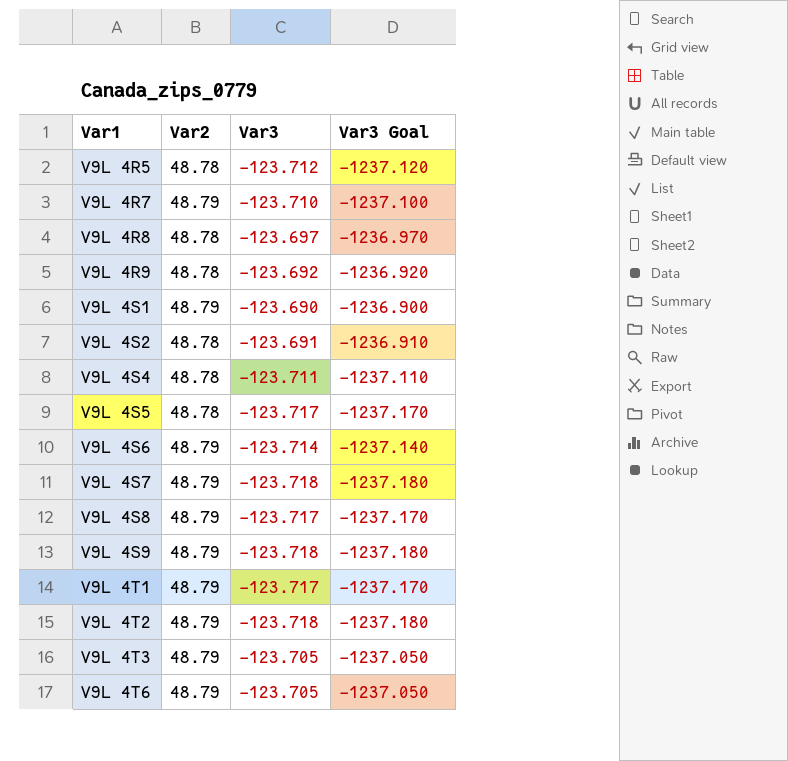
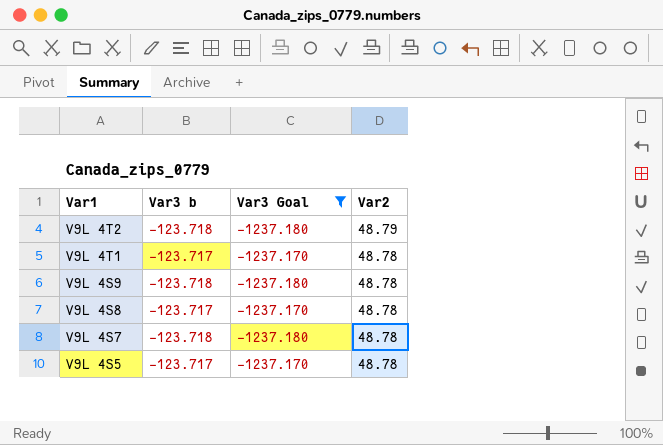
filter: none -> Var3 Goal <= -1237.170
row order: Var1 ascending -> Var1 descending
column name: Var3 -> Var3 b
column Var2 | position: 2 -> 4
V9L 4T1 | Var2: 48.79 -> 48.78
V9L 4S9 | Var2: 48.79 -> 48.78
V9L 4S8 | Var2: 48.79 -> 48.78
V9L 4S7 | Var2: 48.79 -> 48.78

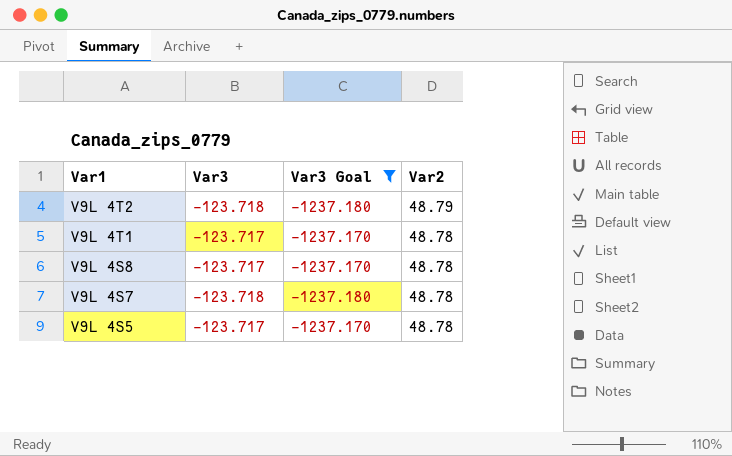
column name: Var3 b -> Var3
row V9L 4S9: -123.718 | -1237.180 | 48.78 -> none

